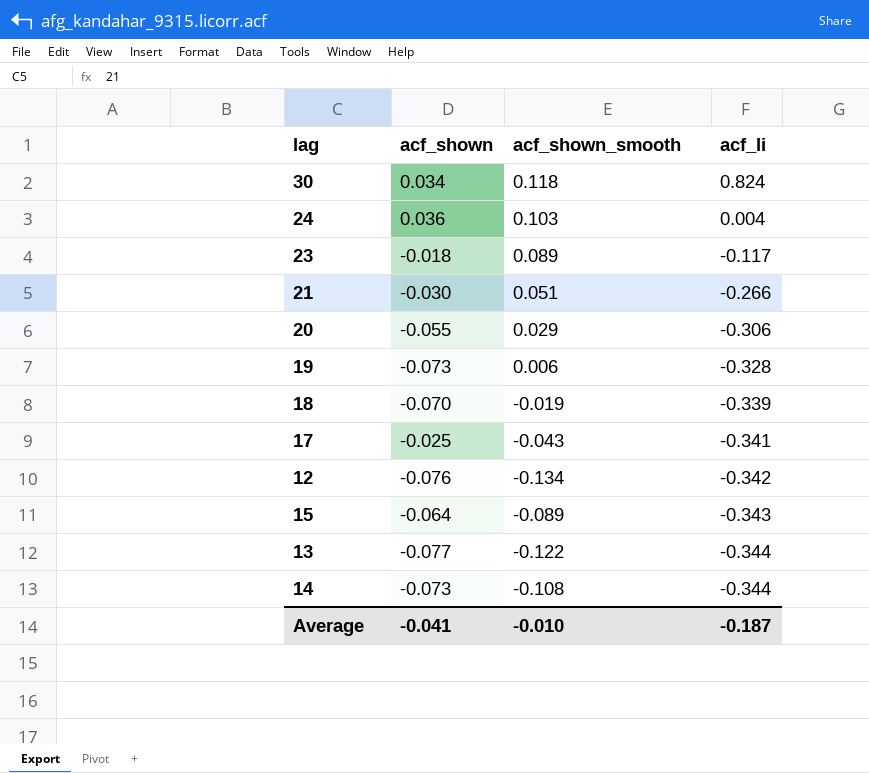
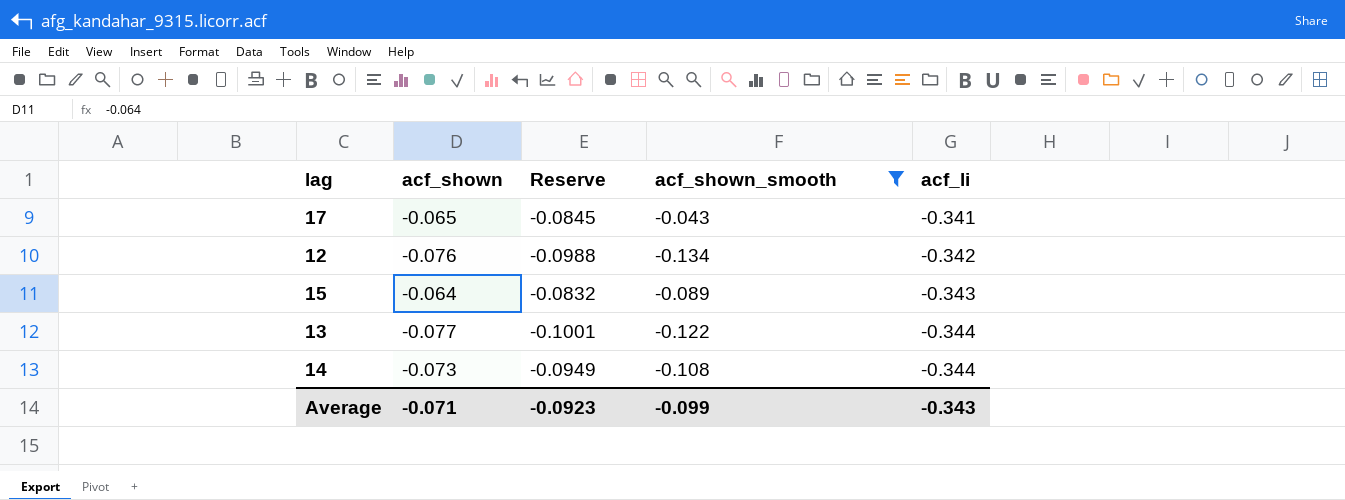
filter: none -> acf_shown_smooth <= -0.043
column Reserve | formula: none -> [acf_shown] * 1.3
17 | acf_shown: -0.025 -> -0.065
Average | acf_shown: -0.041 -> -0.071
Average | acf_shown_smooth: -0.010 -> -0.099
Average | acf_li: -0.187 -> -0.343

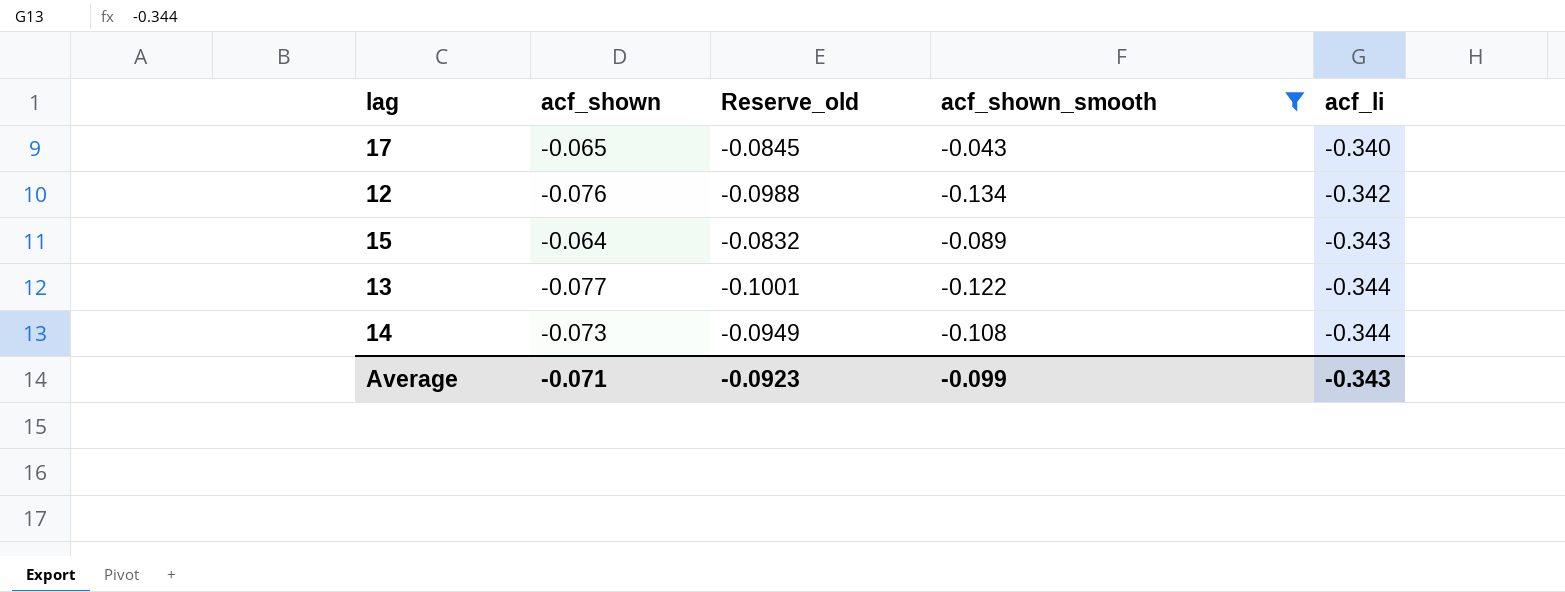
column name: Reserve -> Reserve_old
17 | acf_li: -0.341 -> -0.340

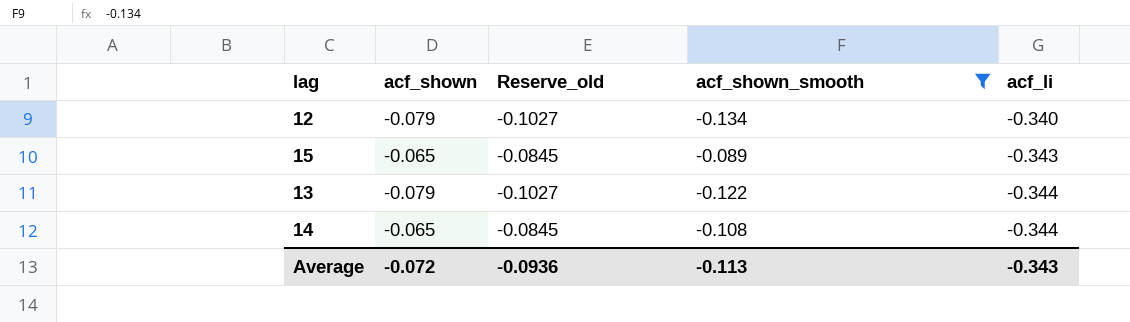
row 17: -0.065 | -0.0845 | -0.043 | -0.340 -> none
12 | acf_shown: -0.076 -> -0.079
12 | Reserve_old: -0.0988 -> -0.1027
12 | acf_li: -0.342 -> -0.340
15 | acf_shown: -0.064 -> -0.065
15 | Reserve_old: -0.0832 -> -0.0845
13 | acf_shown: -0.077 -> -0.079
13 | Reserve_old: -0.1001 -> -0.1027
14 | acf_shown: -0.073 -> -0.065
14 | Reserve_old: -0.0949 -> -0.0845
Average | acf_shown: -0.071 -> -0.072
Average | Reserve_old: -0.0923 -> -0.0936
Average | acf_shown_smooth: -0.099 -> -0.113

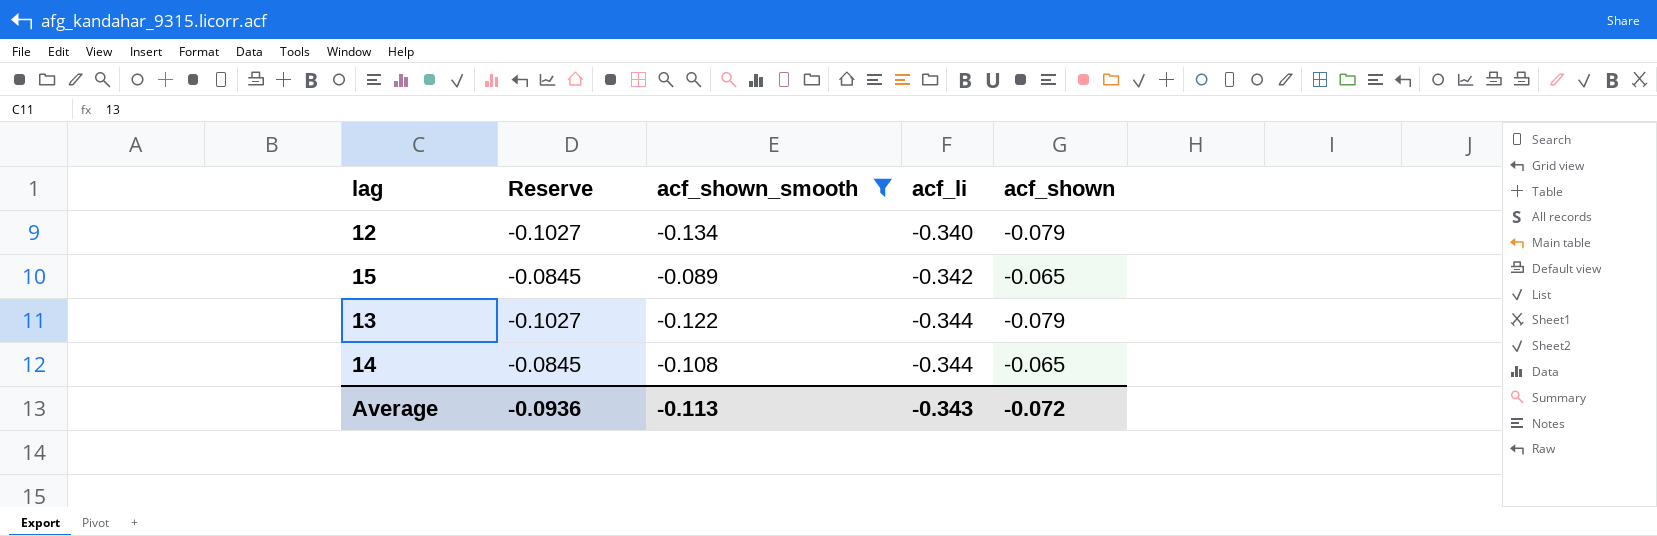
column name: Reserve_old -> Reserve
column acf_shown | position: 2 -> 5
15 | acf_li: -0.343 -> -0.342

